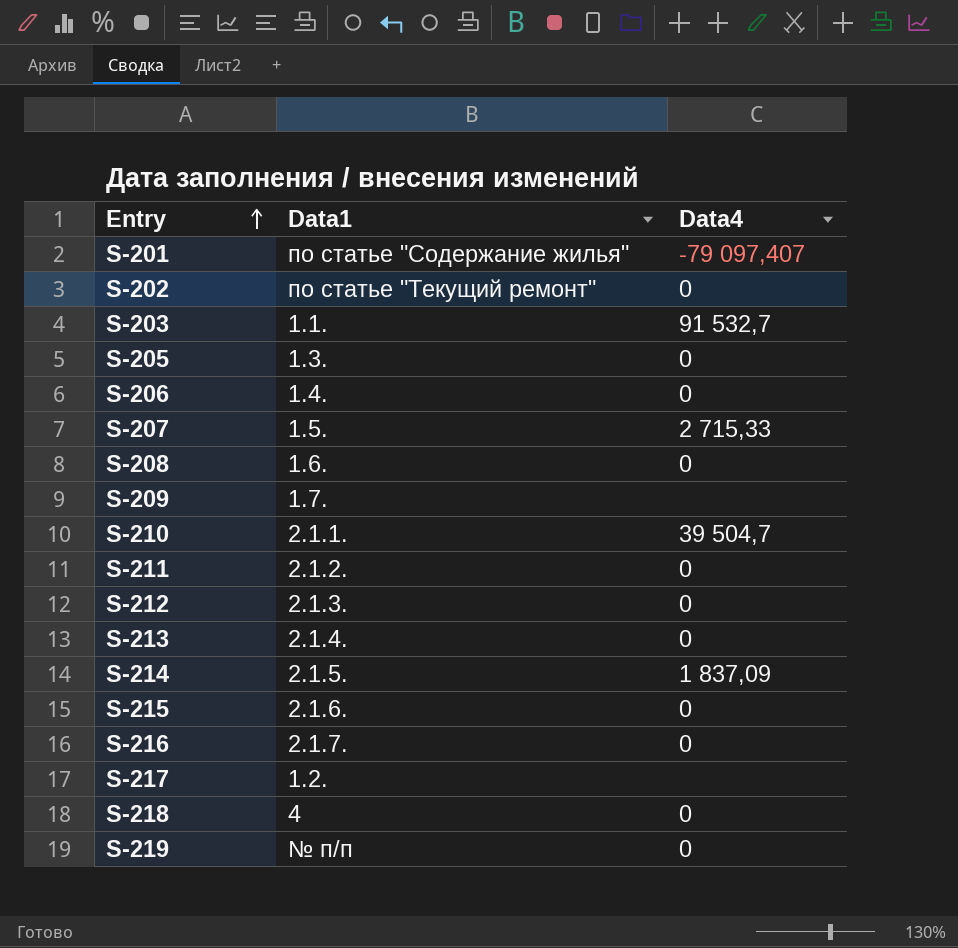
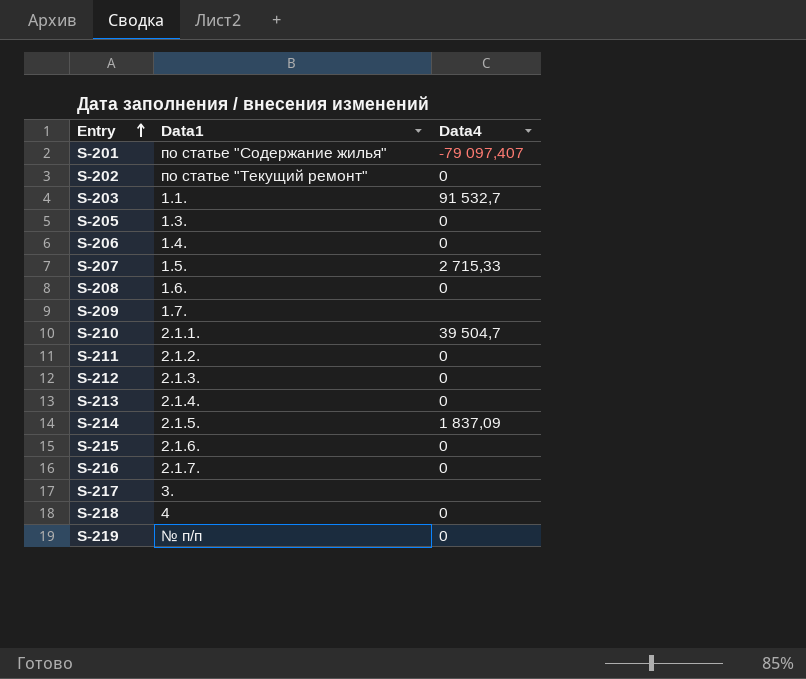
S-217 | Data1: 1.2. -> 3.

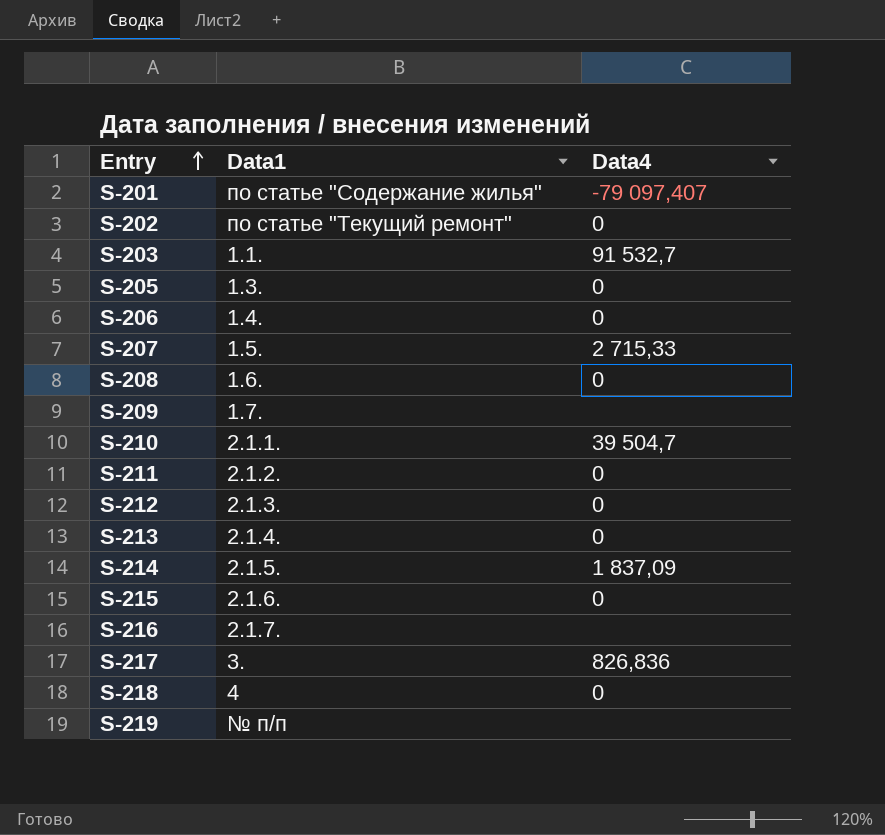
S-216 | Data4: 0 -> none
S-217 | Data4: none -> 826,836
S-219 | Data4: 0 -> none

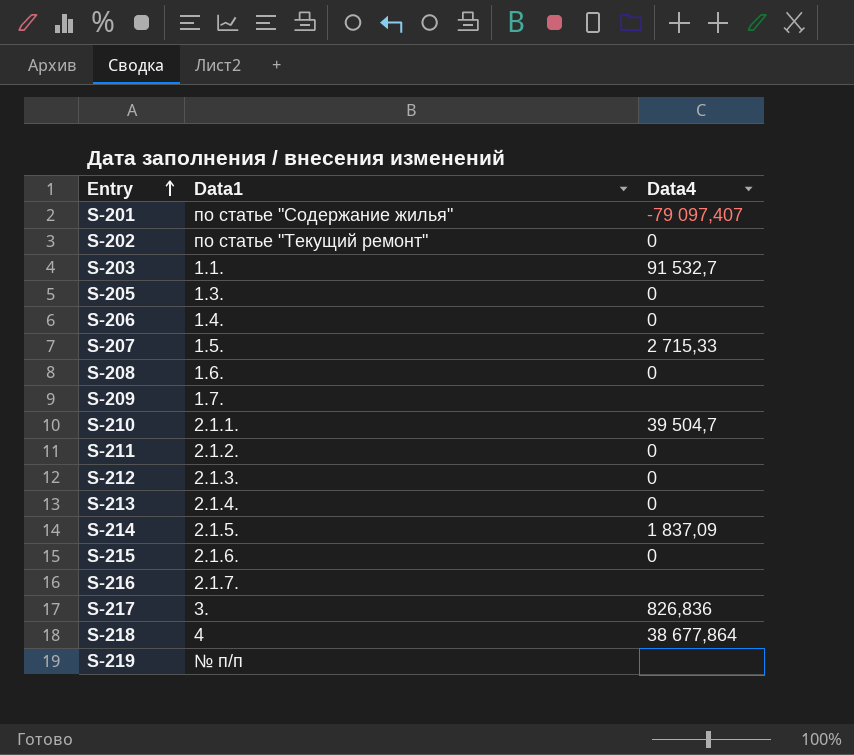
S-218 | Data4: 0 -> 38 677,864

